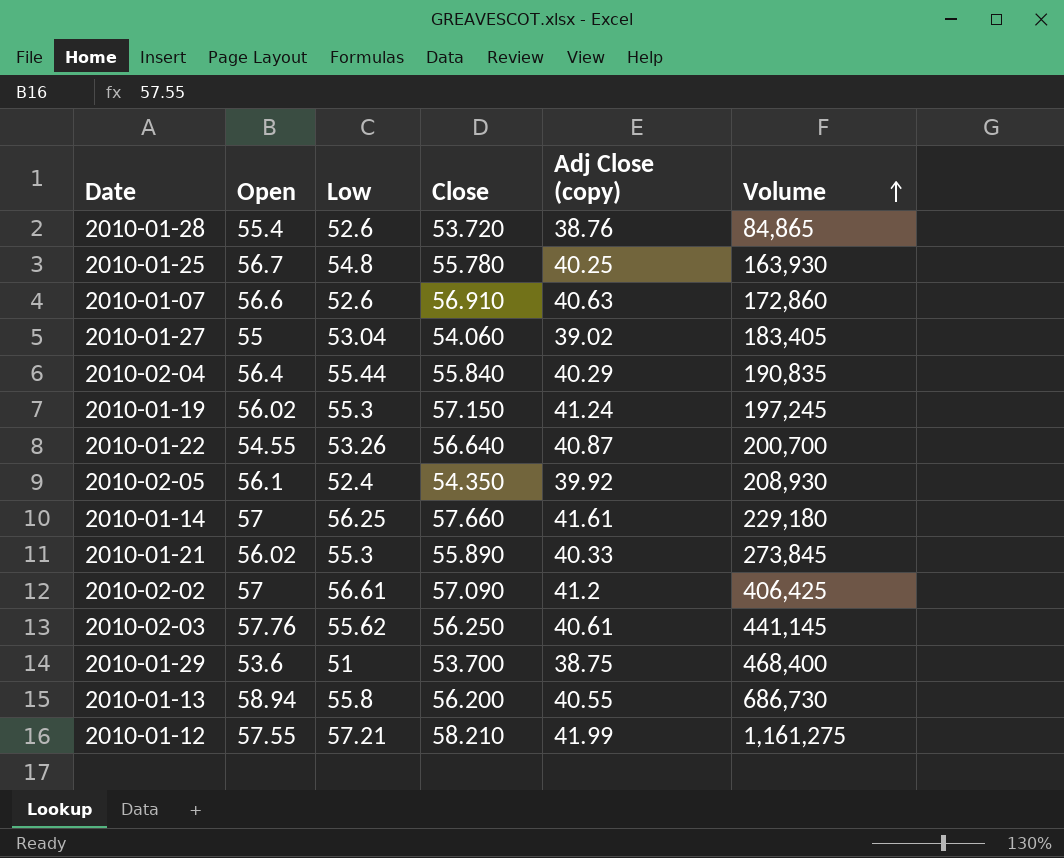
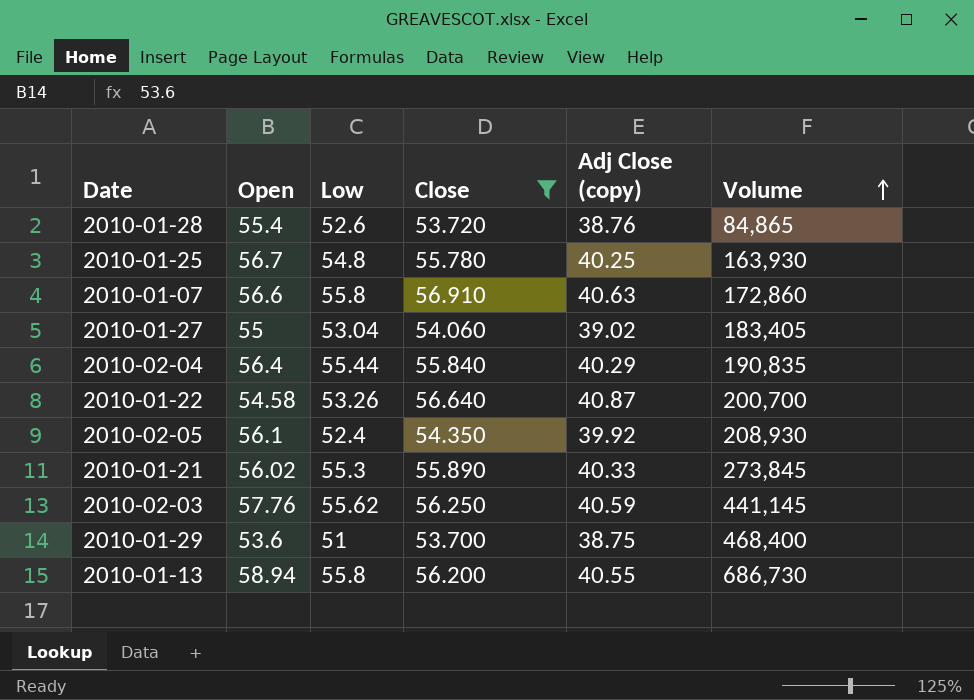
filter: none -> Close <= 56.910
2010-01-07 | Low: 52.6 -> 55.8
2010-01-22 | Open: 54.55 -> 54.58
2010-02-03 | Adj Close (copy): 40.61 -> 40.59

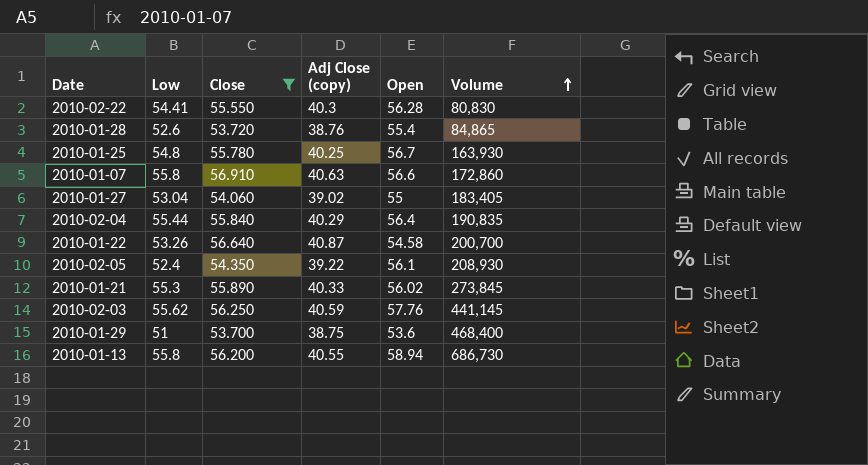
column Open | position: 2 -> 5
row 2010-02-22: none -> 54.41 | 55.550 | 40.3 | 56.28 | 80,830
2010-02-05 | Adj Close (copy): 39.92 -> 39.22

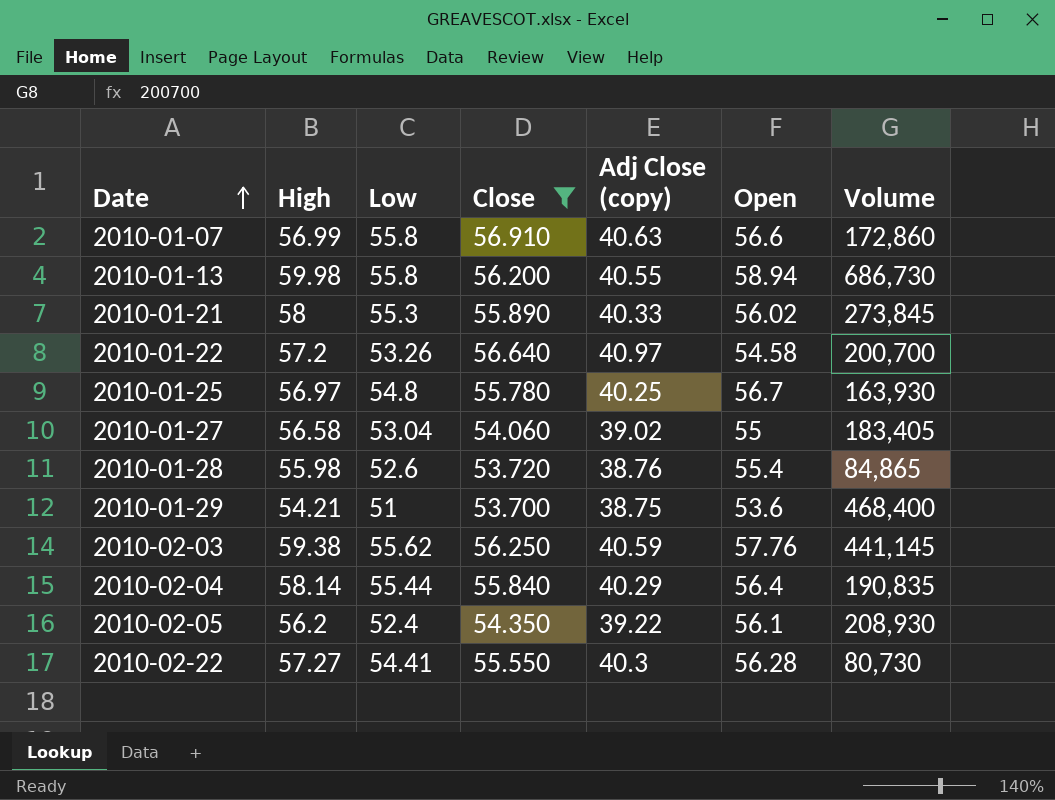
row order: Volume ascending -> Date ascending
column High | position: none -> 2
2010-01-22 | Adj Close (copy): 40.87 -> 40.97
2010-02-22 | Volume: 80,830 -> 80,730

